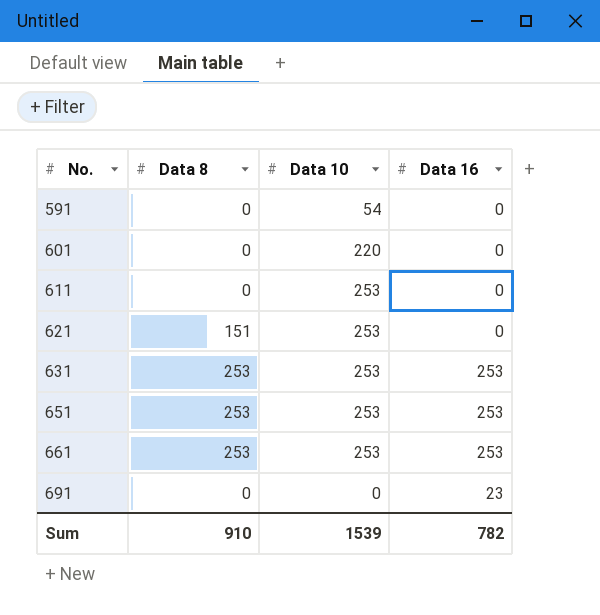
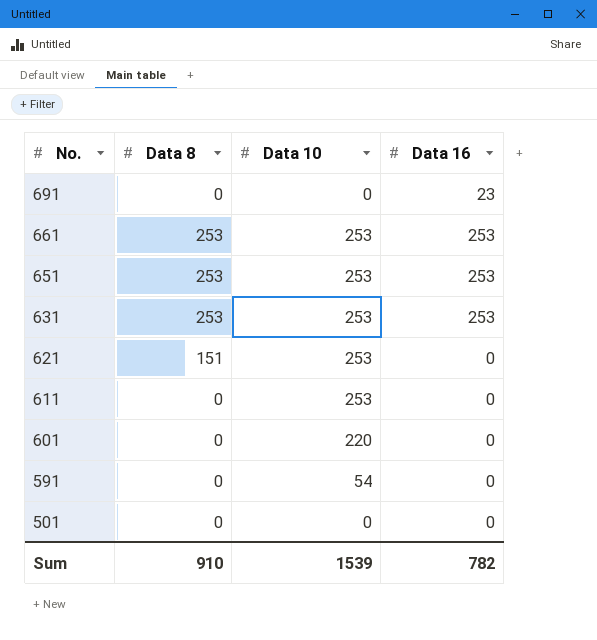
row order: No. ascending -> No. descending
row 501: none -> 0 | 0 | 0

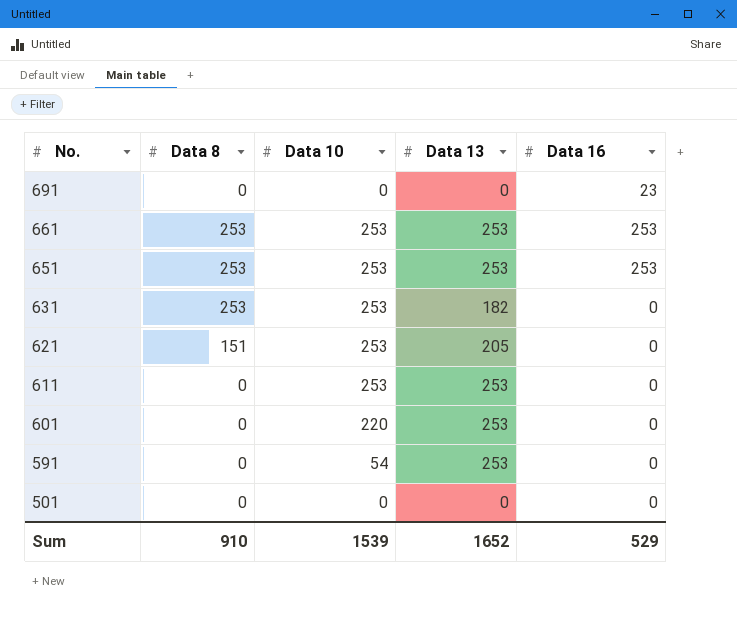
column Data 13 | position: none -> 4
631 | Data 16: 253 -> 0
Sum | Data 16: 782 -> 529

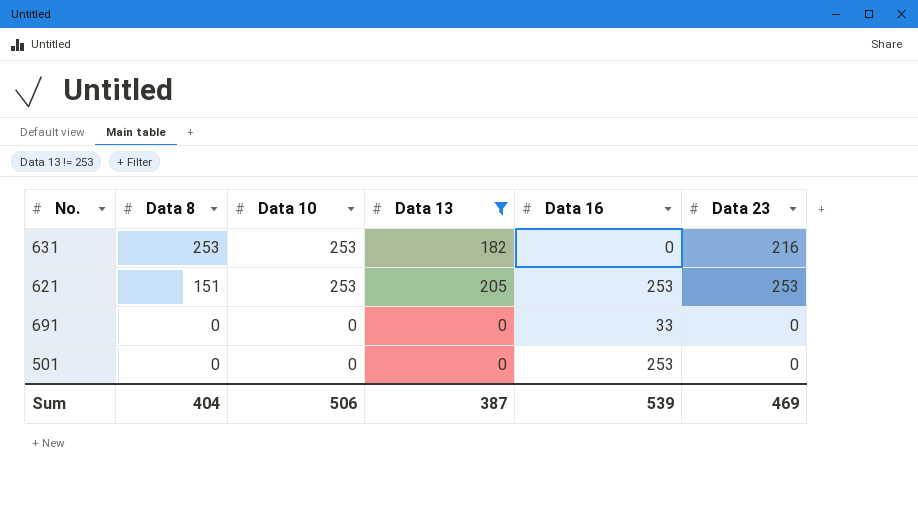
filter: none -> Data 13 != 253
row order: No. descending -> Data 8 descending
column Data 23 | position: none -> 6
621 | Data 16: 0 -> 253
691 | Data 16: 23 -> 33
501 | Data 16: 0 -> 253
Sum | Data 8: 910 -> 404
Sum | Data 10: 1539 -> 506
Sum | Data 13: 1652 -> 387
Sum | Data 16: 529 -> 539

